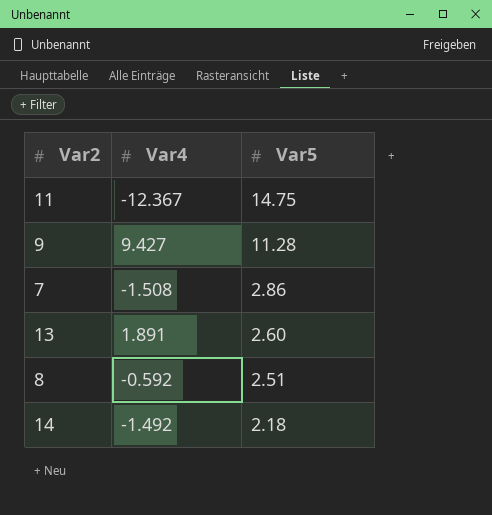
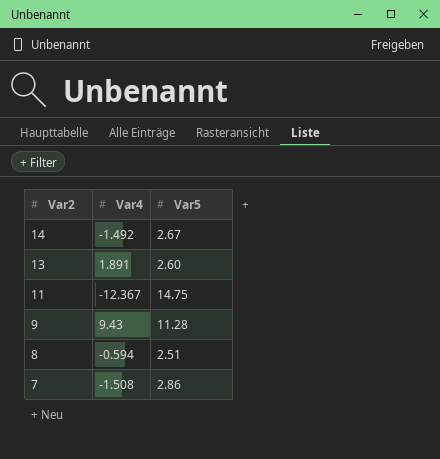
row order: Var5 descending -> Var2 descending
14 | Var5: 2.18 -> 2.67
9 | Var4: 9.427 -> 9.43
8 | Var4: -0.592 -> -0.594

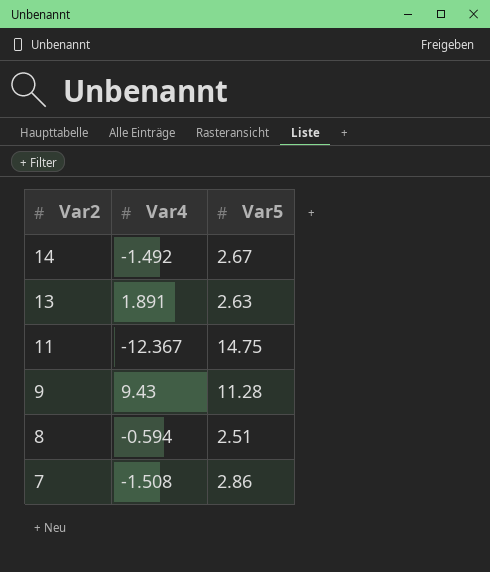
13 | Var5: 2.60 -> 2.63

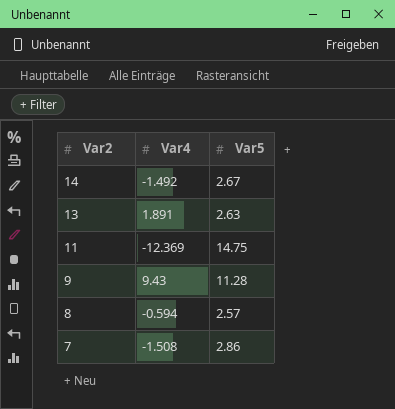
11 | Var4: -12.367 -> -12.369
8 | Var5: 2.51 -> 2.57

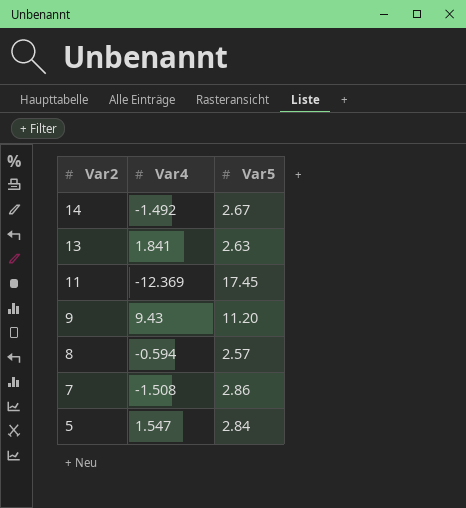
13 | Var4: 1.891 -> 1.841
11 | Var5: 14.75 -> 17.45
9 | Var5: 11.28 -> 11.20
row 5: none -> 1.547 | 2.84

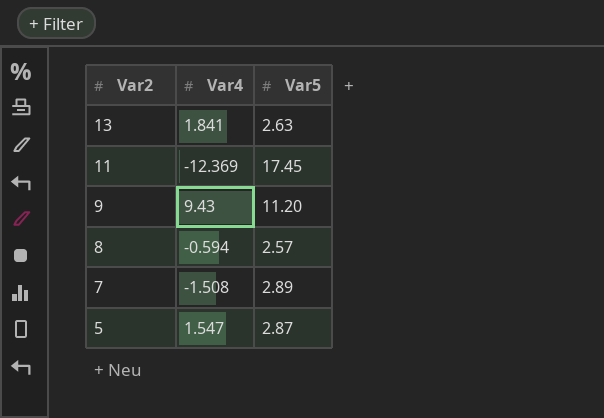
row 14: -1.492 | 2.67 -> none
7 | Var5: 2.86 -> 2.89
5 | Var5: 2.84 -> 2.87

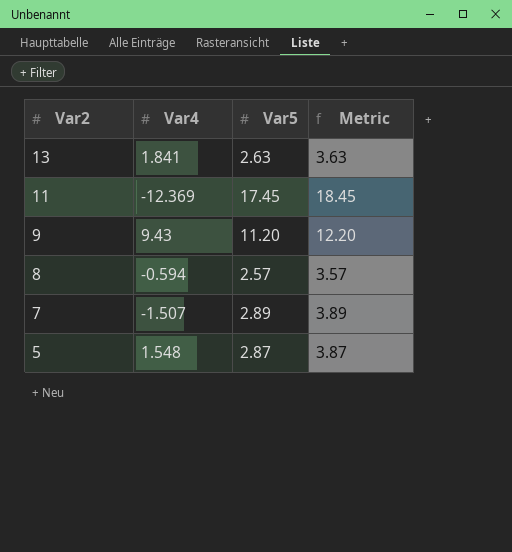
column Metric | formula: none -> [Var5] + 1
7 | Var4: -1.508 -> -1.507
5 | Var4: 1.547 -> 1.548

